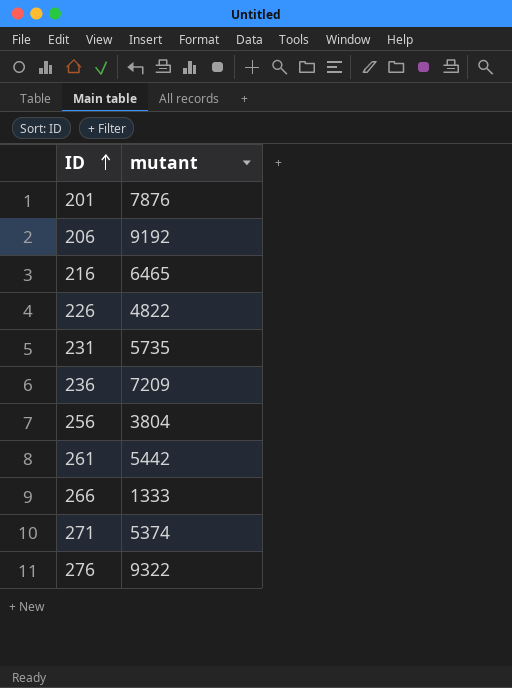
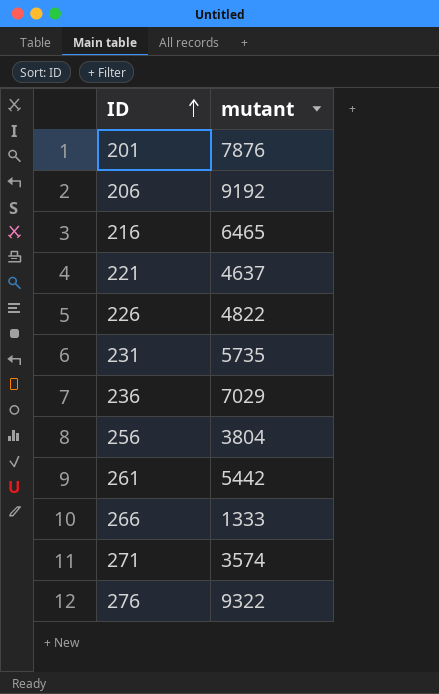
row 221: none -> 4637
236 | mutant: 7209 -> 7029
271 | mutant: 5374 -> 3574

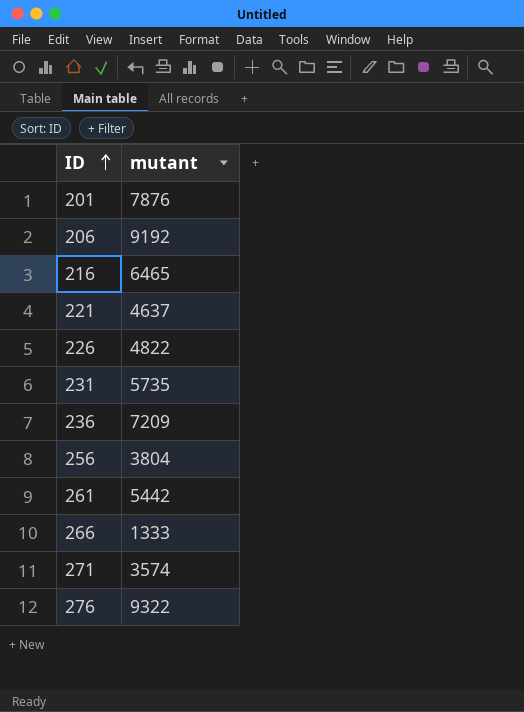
236 | mutant: 7029 -> 7209

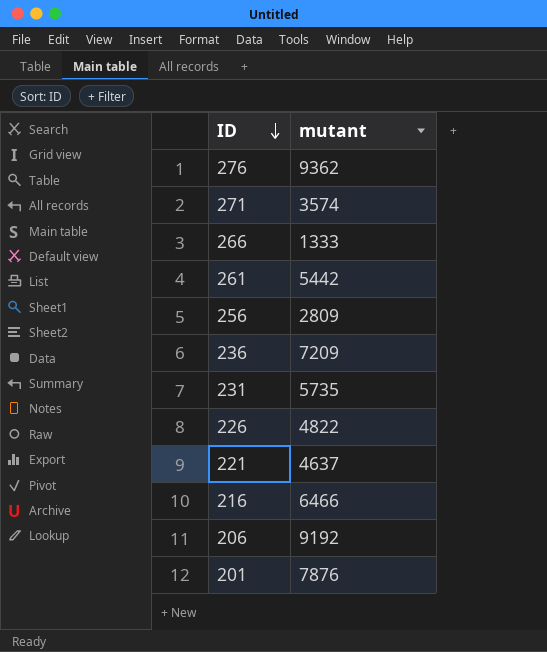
row order: ID ascending -> ID descending
276 | mutant: 9322 -> 9362
256 | mutant: 3804 -> 2809
216 | mutant: 6465 -> 6466

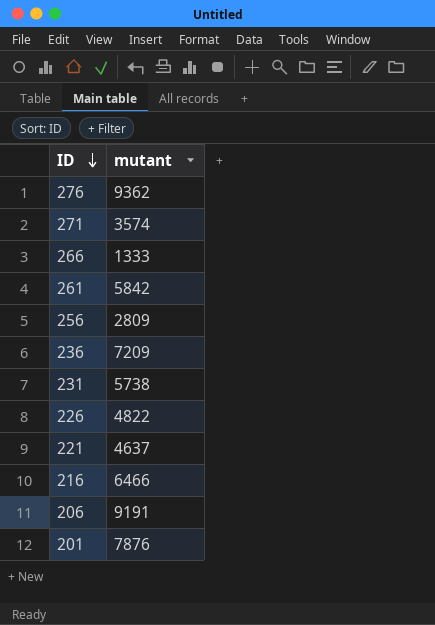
261 | mutant: 5442 -> 5842
231 | mutant: 5735 -> 5738
206 | mutant: 9192 -> 9191

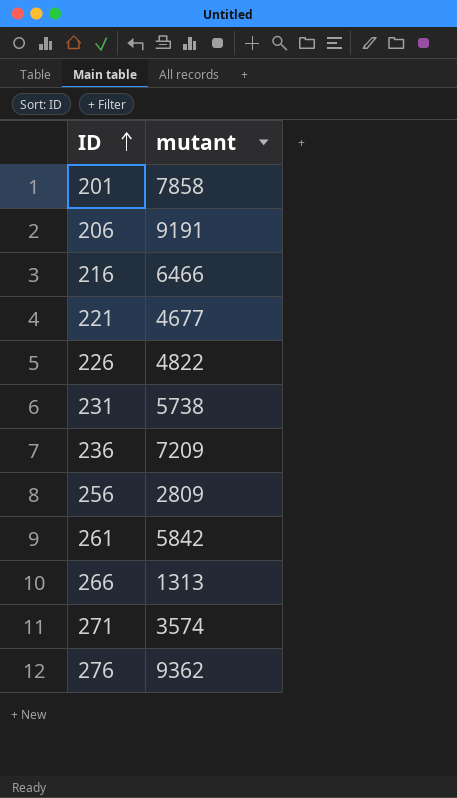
row order: ID descending -> ID ascending
201 | mutant: 7876 -> 7858
221 | mutant: 4637 -> 4677
266 | mutant: 1333 -> 1313

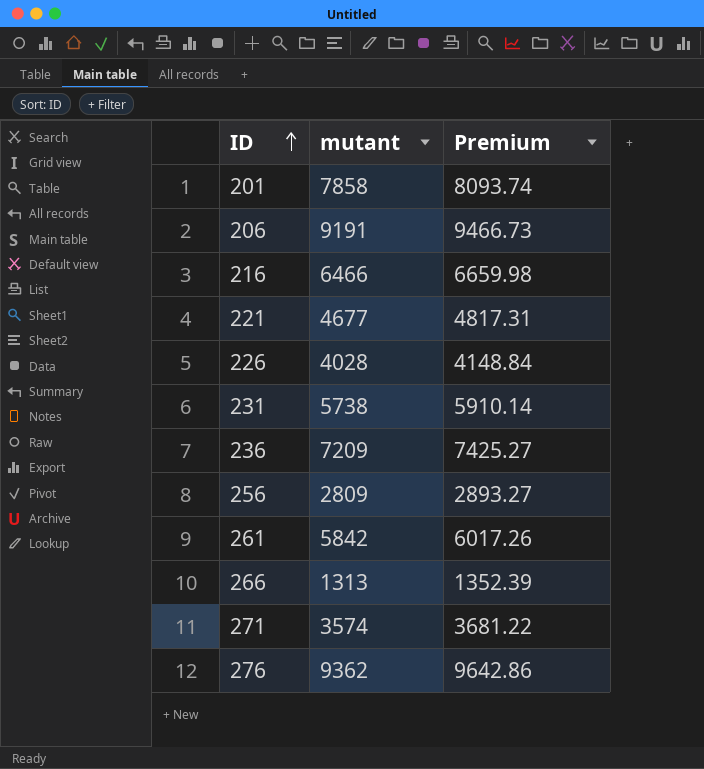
column Premium | formula: none -> [mutant] * 1.03
226 | mutant: 4822 -> 4028

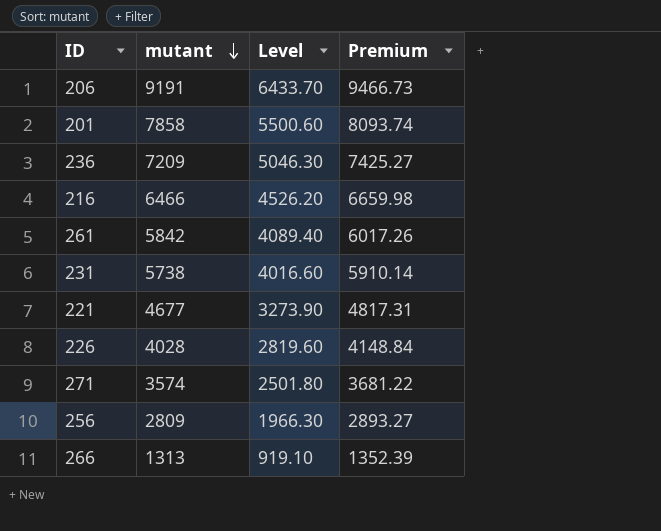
row order: ID ascending -> mutant descending
column Level | formula: none -> [mutant] * 0.7
row 276: 9362 | 9642.86 -> none

